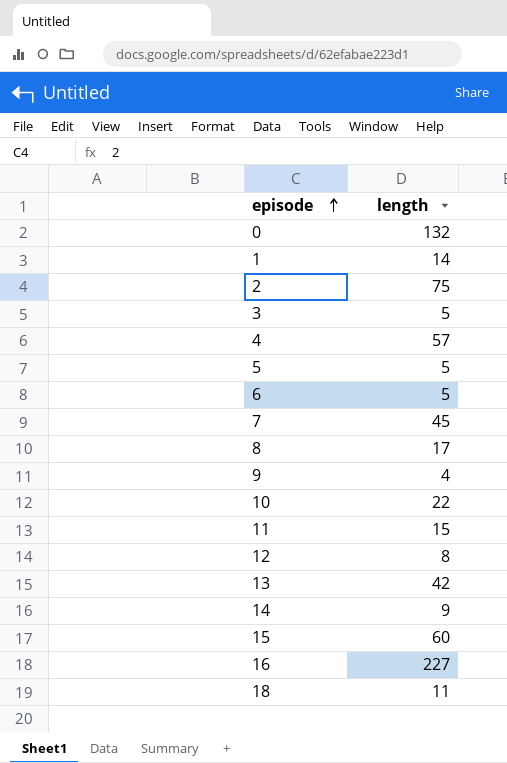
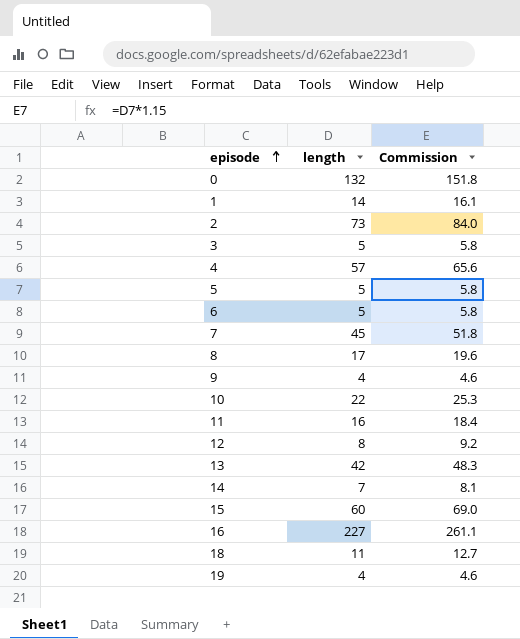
column Commission | formula: none -> [length] * 1.15
2 | length: 75 -> 73
11 | length: 15 -> 16
14 | length: 9 -> 7
row 19: none -> 4 | 4.6

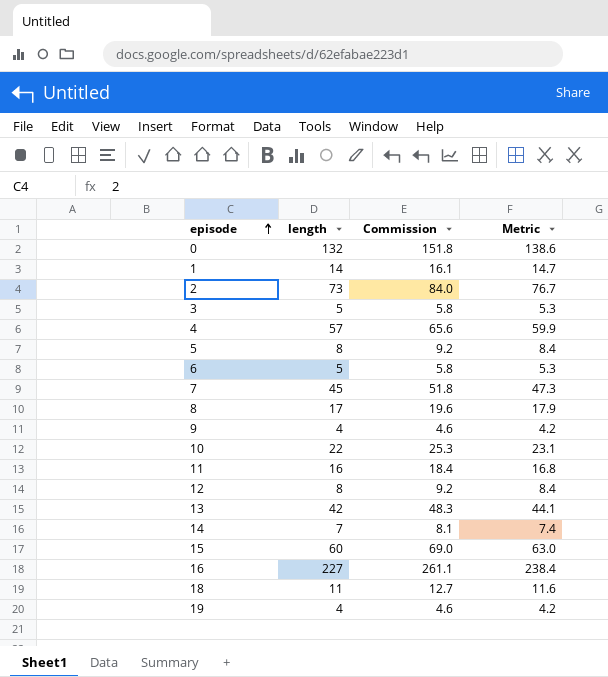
column Metric | formula: none -> [length] * 1.05
5 | length: 5 -> 8
5 | Commission: 5.8 -> 9.2

